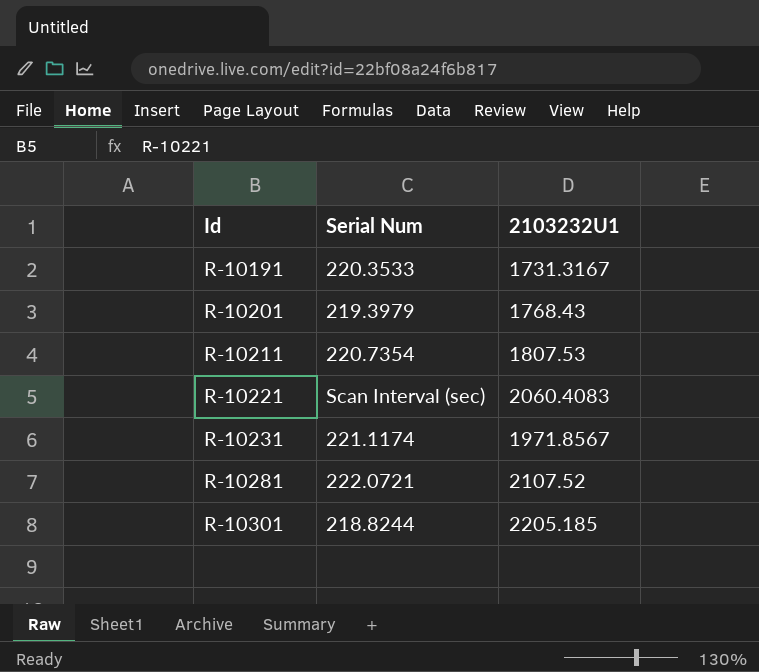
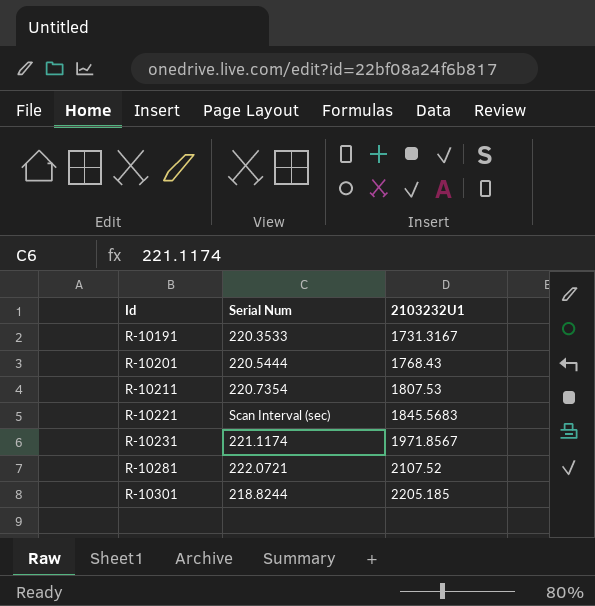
R-10201 | Serial Num: 219.3979 -> 220.5444
R-10221 | 2103232U1: 2060.4083 -> 1845.5683

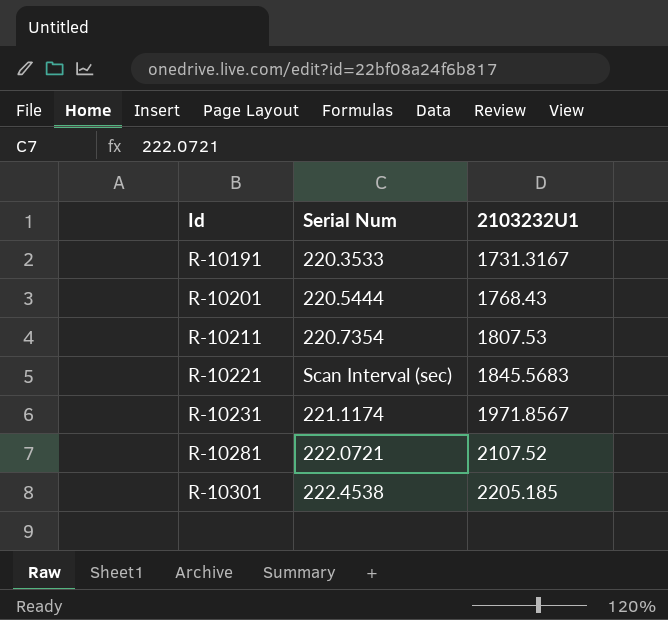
R-10301 | Serial Num: 218.8244 -> 222.4538

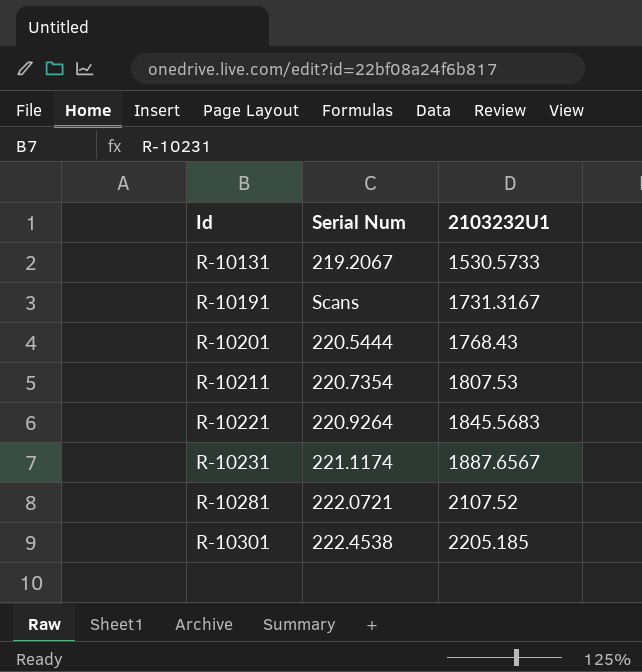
row R-10131: none -> 219.2067 | 1530.5733
R-10191 | Serial Num: 220.3533 -> Scans
R-10221 | Serial Num: Scan Interval (sec) -> 220.9264
R-10231 | 2103232U1: 1971.8567 -> 1887.6567

